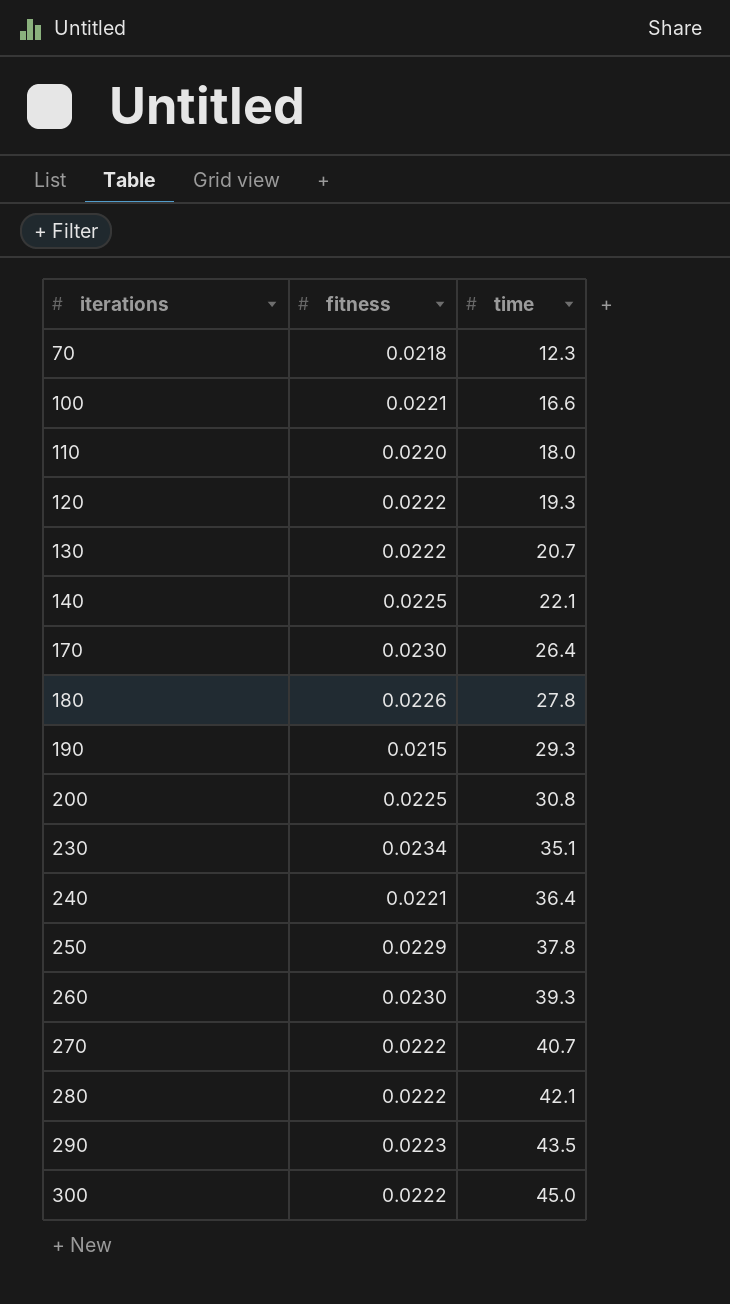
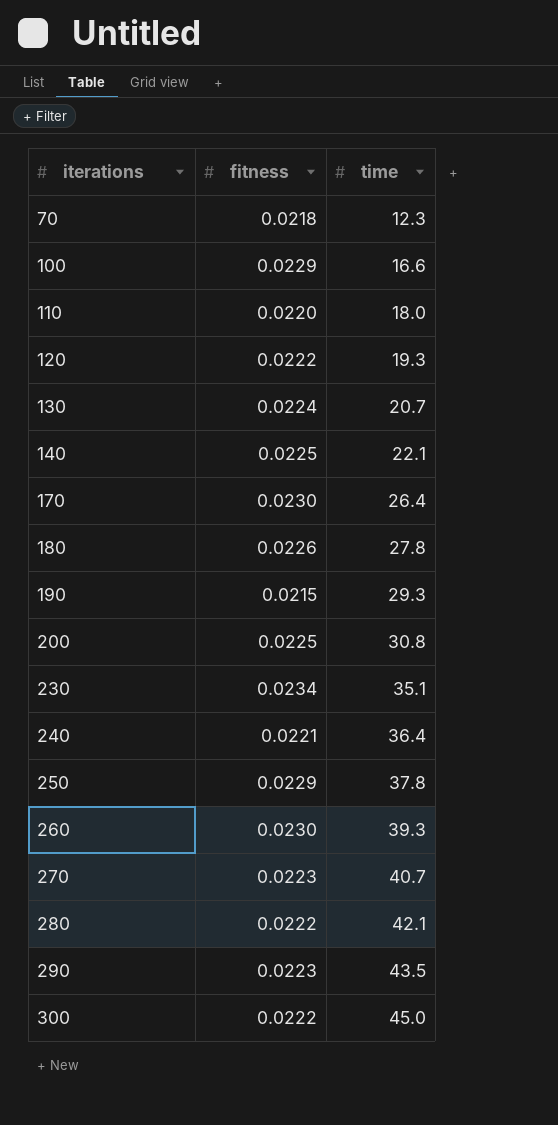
100 | fitness: 0.0221 -> 0.0229
130 | fitness: 0.0222 -> 0.0224
270 | fitness: 0.0222 -> 0.0223

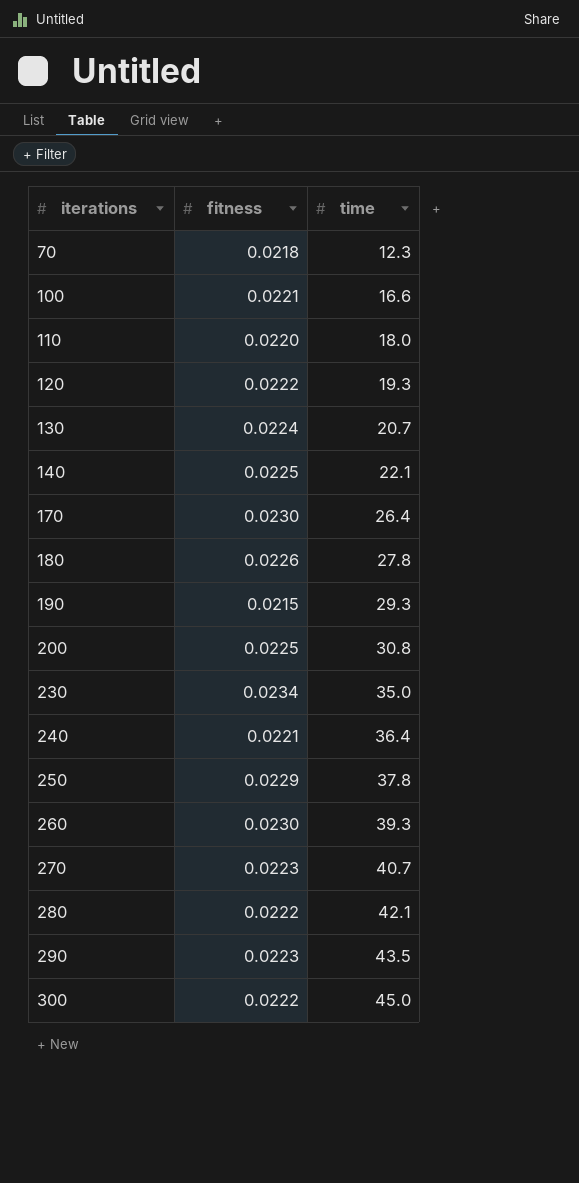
100 | fitness: 0.0229 -> 0.0221
230 | time: 35.1 -> 35.0

